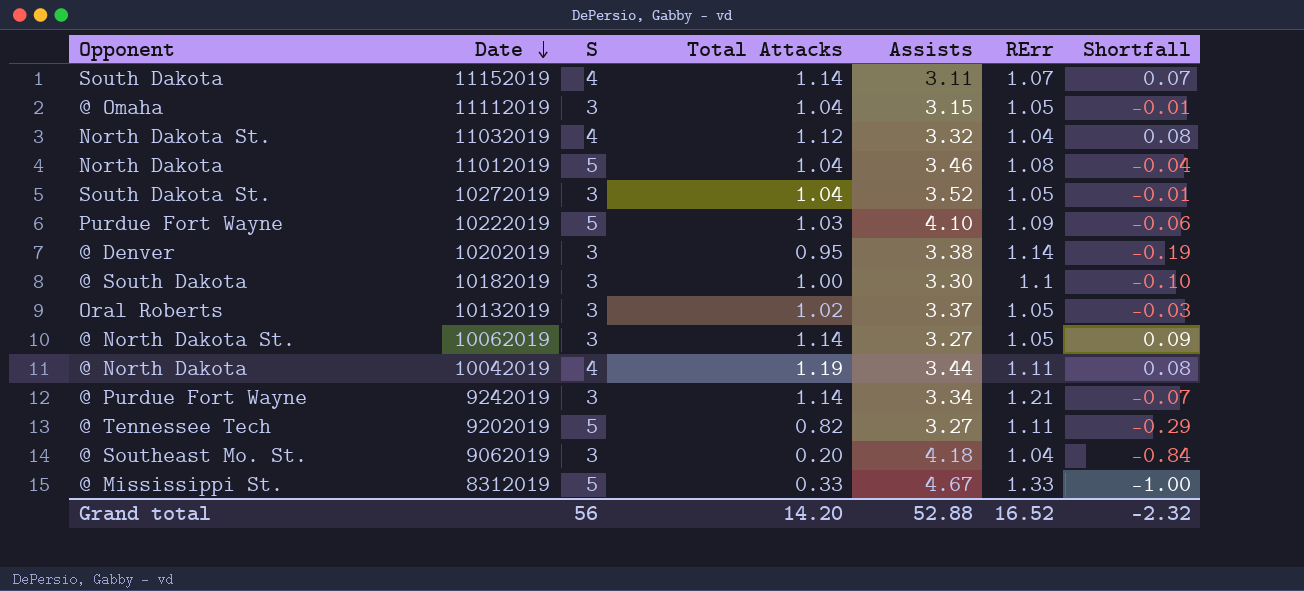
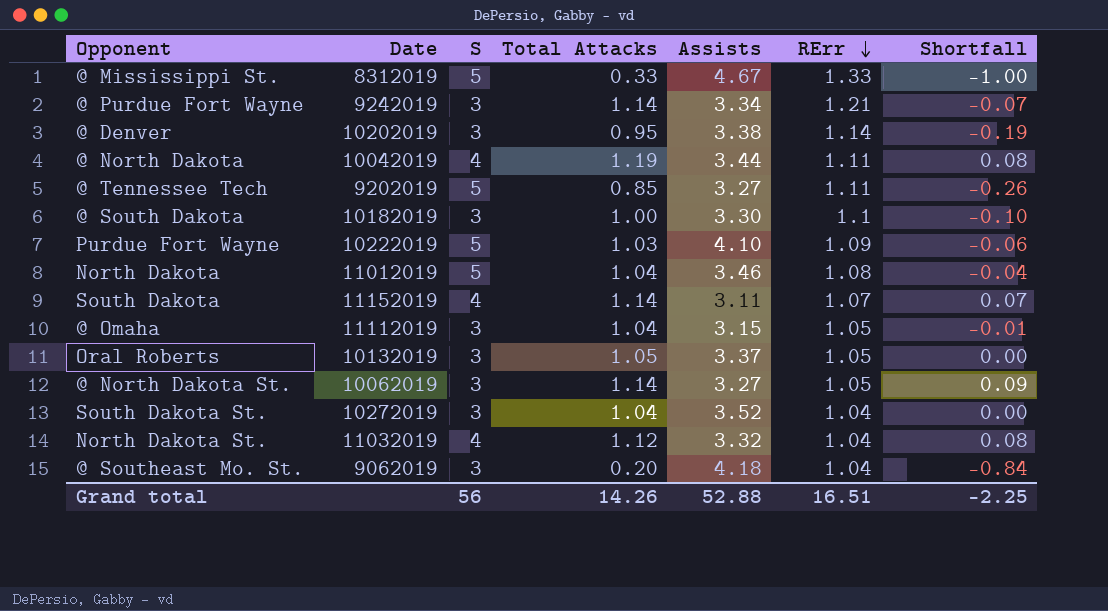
row order: Date descending -> RErr descending
@ Tennessee Tech | Total Attacks: 0.82 -> 0.85
@ Tennessee Tech | Shortfall: -0.29 -> -0.26
Oral Roberts | Total Attacks: 1.02 -> 1.05
Oral Roberts | Shortfall: -0.03 -> 0.00
South Dakota St. | RErr: 1.05 -> 1.04
South Dakota St. | Shortfall: -0.01 -> 0.00
Grand total | Total Attacks: 14.20 -> 14.26
Grand total | RErr: 16.52 -> 16.51
Grand total | Shortfall: -2.32 -> -2.25

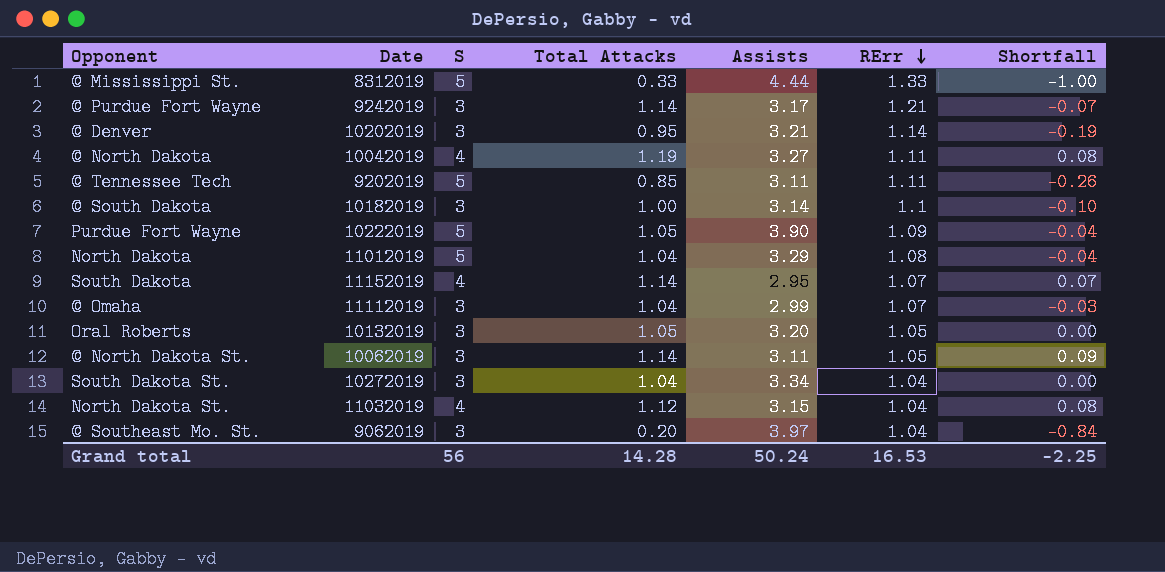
@ Mississippi St. | Assists: 4.67 -> 4.44
@ Purdue Fort Wayne | Assists: 3.34 -> 3.17
@ Denver | Assists: 3.38 -> 3.21
@ North Dakota | Assists: 3.44 -> 3.27
@ Tennessee Tech | Assists: 3.27 -> 3.11
@ South Dakota | Assists: 3.30 -> 3.14
Purdue Fort Wayne | Total Attacks: 1.03 -> 1.05
Purdue Fort Wayne | Assists: 4.10 -> 3.90
Purdue Fort Wayne | Shortfall: -0.06 -> -0.04
North Dakota | Assists: 3.46 -> 3.29
South Dakota | Assists: 3.11 -> 2.95
@ Omaha | Assists: 3.15 -> 2.99
@ Omaha | RErr: 1.05 -> 1.07
@ Omaha | Shortfall: -0.01 -> -0.03
Oral Roberts | Assists: 3.37 -> 3.20
@ North Dakota St. | Assists: 3.27 -> 3.11
South Dakota St. | Assists: 3.52 -> 3.34
North Dakota St. | Assists: 3.32 -> 3.15
@ Southeast Mo. St. | Assists: 4.18 -> 3.97
Grand total | Total Attacks: 14.26 -> 14.28
Grand total | Assists: 52.88 -> 50.24
Grand total | RErr: 16.51 -> 16.53

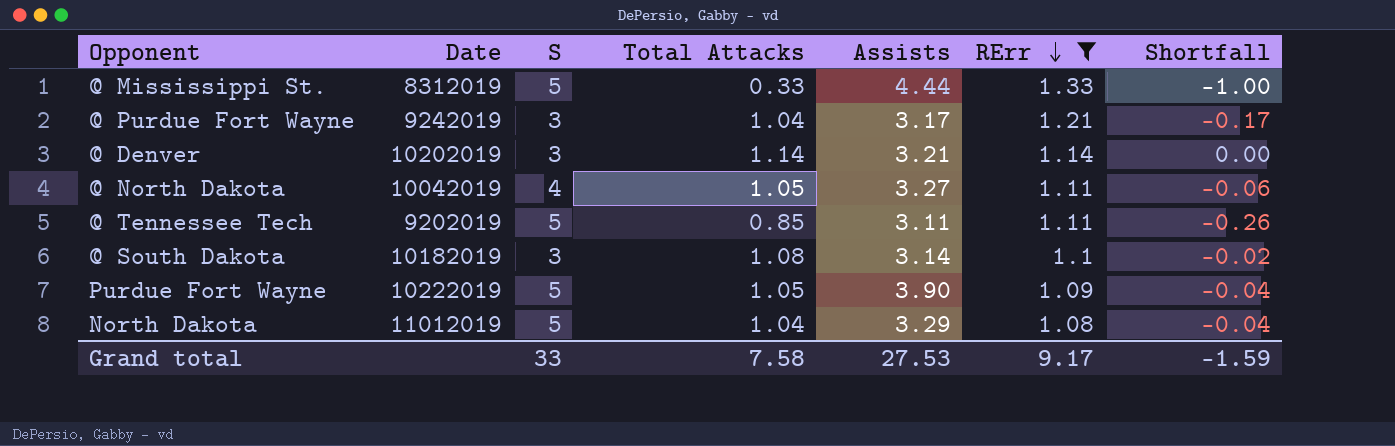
filter: none -> RErr >= 1.08
@ Purdue Fort Wayne | Total Attacks: 1.14 -> 1.04
@ Purdue Fort Wayne | Shortfall: -0.07 -> -0.17
@ Denver | Total Attacks: 0.95 -> 1.14
@ Denver | Shortfall: -0.19 -> 0.00
@ North Dakota | Total Attacks: 1.19 -> 1.05
@ North Dakota | Shortfall: 0.08 -> -0.06
@ South Dakota | Total Attacks: 1.00 -> 1.08
@ South Dakota | Shortfall: -0.10 -> -0.02
Grand total | S: 56 -> 33
Grand total | Total Attacks: 14.28 -> 7.58
Grand total | Assists: 50.24 -> 27.53
Grand total | RErr: 16.53 -> 9.17
Grand total | Shortfall: -2.25 -> -1.59

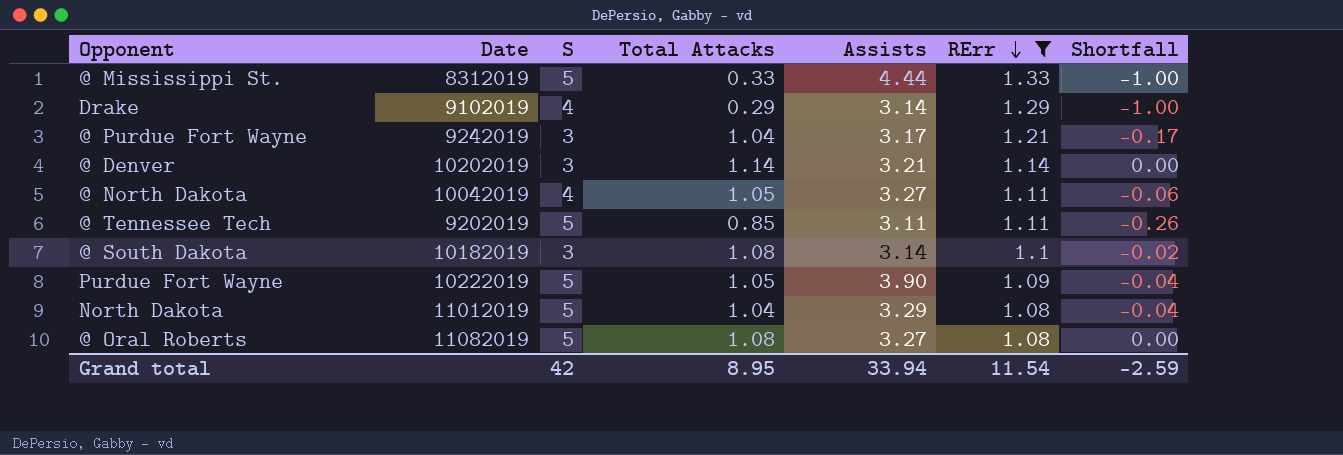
row Drake: none -> 9102019 | 4 | 0.29 | 3.14 | 1.29 | -1.00
row @ Oral Roberts: none -> 11082019 | 5 | 1.08 | 3.27 | 1.08 | 0.00
Grand total | S: 33 -> 42
Grand total | Total Attacks: 7.58 -> 8.95
Grand total | Assists: 27.53 -> 33.94
Grand total | RErr: 9.17 -> 11.54
Grand total | Shortfall: -1.59 -> -2.59

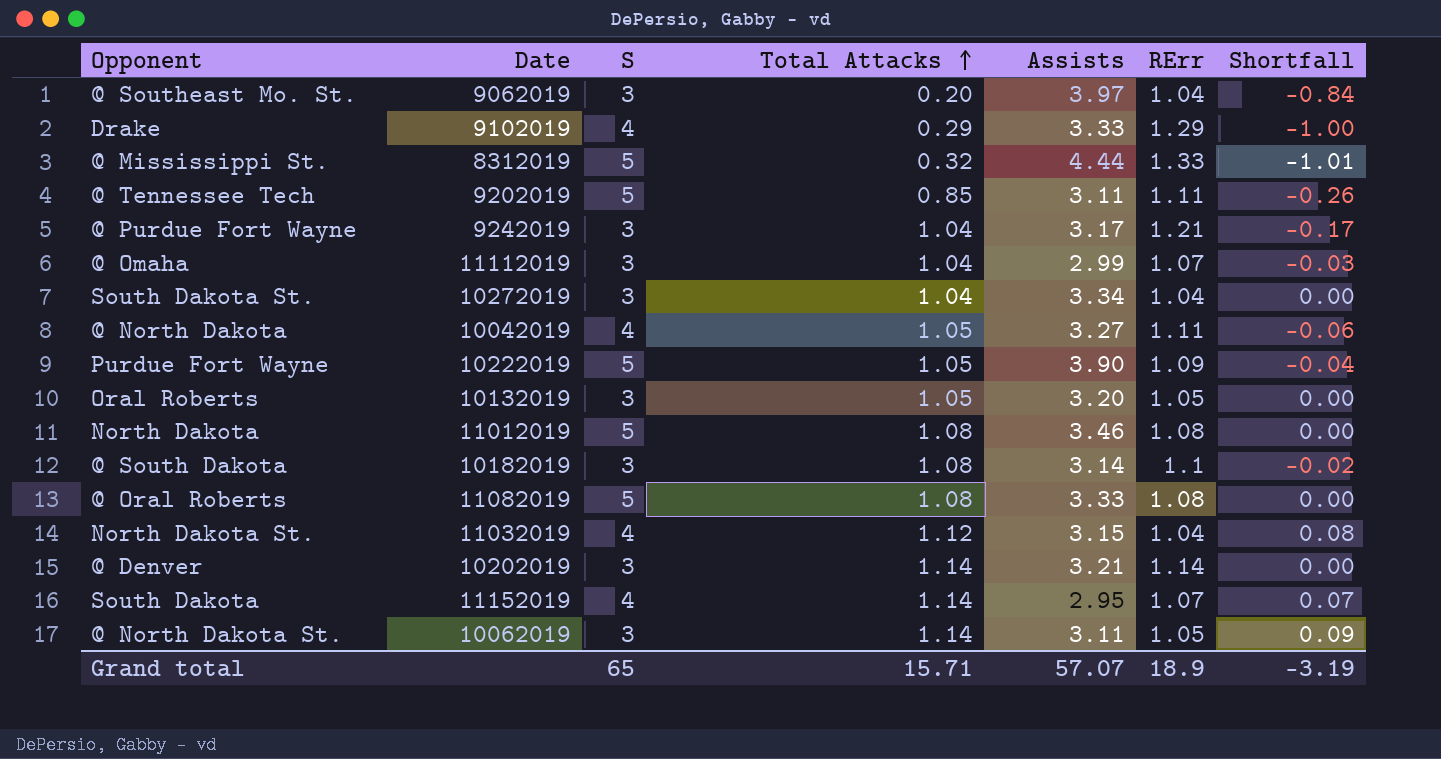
filter: RErr >= 1.08 -> none
row order: RErr descending -> Total Attacks ascending
Drake | Assists: 3.14 -> 3.33
@ Mississippi St. | Total Attacks: 0.33 -> 0.32
@ Mississippi St. | Shortfall: -1.00 -> -1.01
North Dakota | Total Attacks: 1.04 -> 1.08
North Dakota | Assists: 3.29 -> 3.46
North Dakota | Shortfall: -0.04 -> 0.00
@ Oral Roberts | Assists: 3.27 -> 3.33
Grand total | S: 42 -> 65
Grand total | Total Attacks: 8.95 -> 15.71
Grand total | Assists: 33.94 -> 57.07
Grand total | RErr: 11.54 -> 18.9
Grand total | Shortfall: -2.59 -> -3.19

